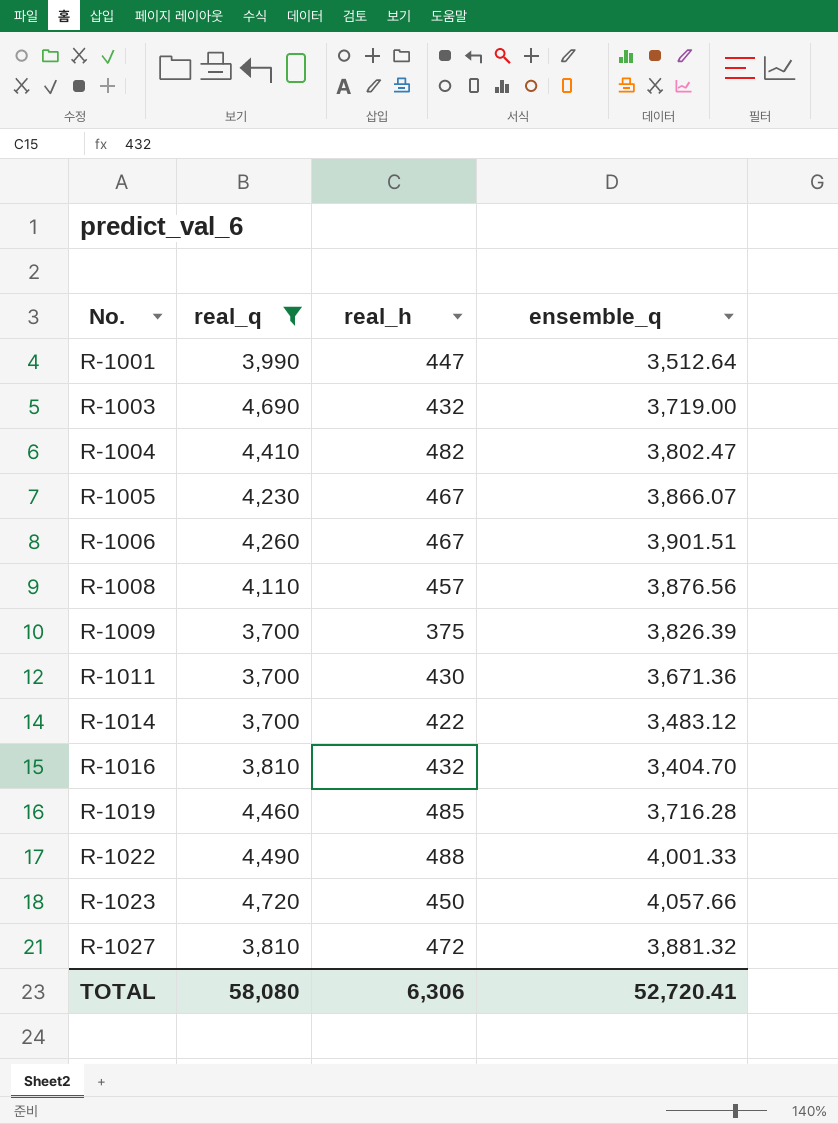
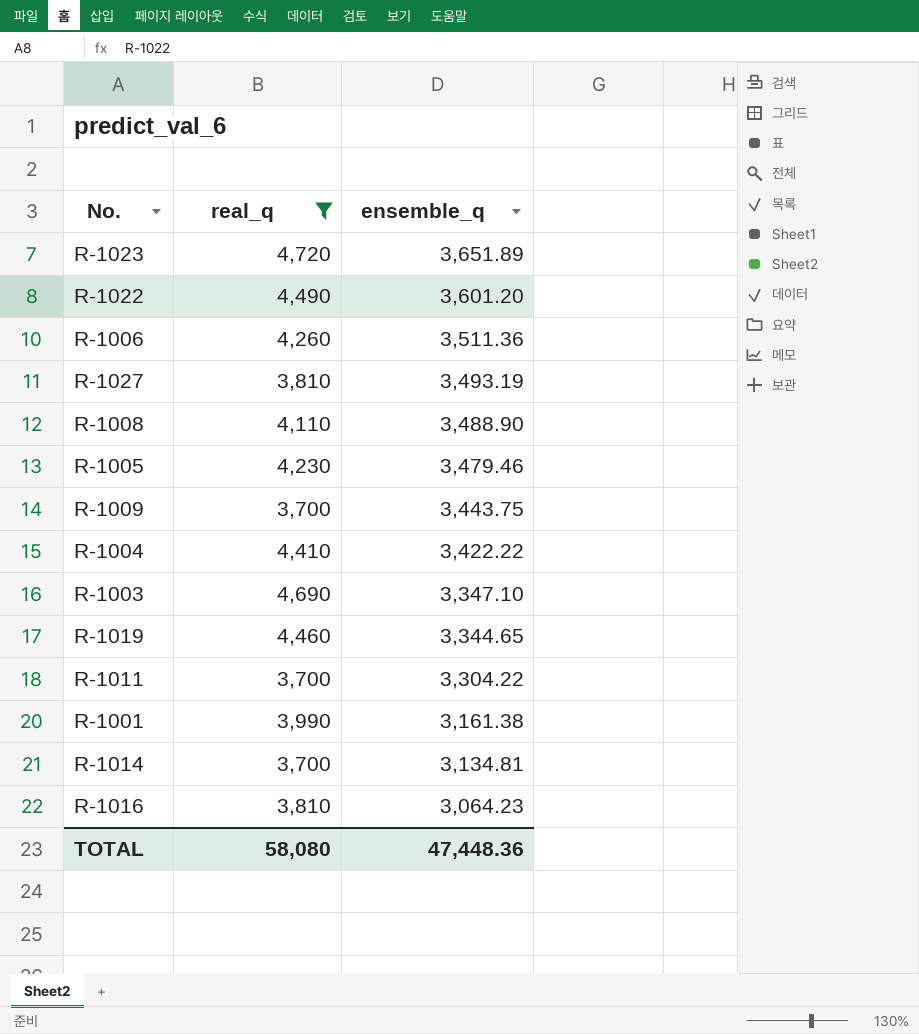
row order: No. ascending -> ensemble_q descending
column real_h | position: 3 -> none
R-1023 | ensemble_q: 4,057.66 -> 3,651.89
R-1022 | ensemble_q: 4,001.33 -> 3,601.20
R-1006 | ensemble_q: 3,901.51 -> 3,511.36
R-1027 | ensemble_q: 3,881.32 -> 3,493.19
R-1008 | ensemble_q: 3,876.56 -> 3,488.90
R-1005 | ensemble_q: 3,866.07 -> 3,479.46
R-1009 | ensemble_q: 3,826.39 -> 3,443.75
R-1004 | ensemble_q: 3,802.47 -> 3,422.22
R-1003 | ensemble_q: 3,719.00 -> 3,347.10
R-1019 | ensemble_q: 3,716.28 -> 3,344.65
R-1011 | ensemble_q: 3,671.36 -> 3,304.22
R-1001 | ensemble_q: 3,512.64 -> 3,161.38
R-1014 | ensemble_q: 3,483.12 -> 3,134.81
R-1016 | ensemble_q: 3,404.70 -> 3,064.23
TOTAL | ensemble_q: 52,720.41 -> 47,448.36

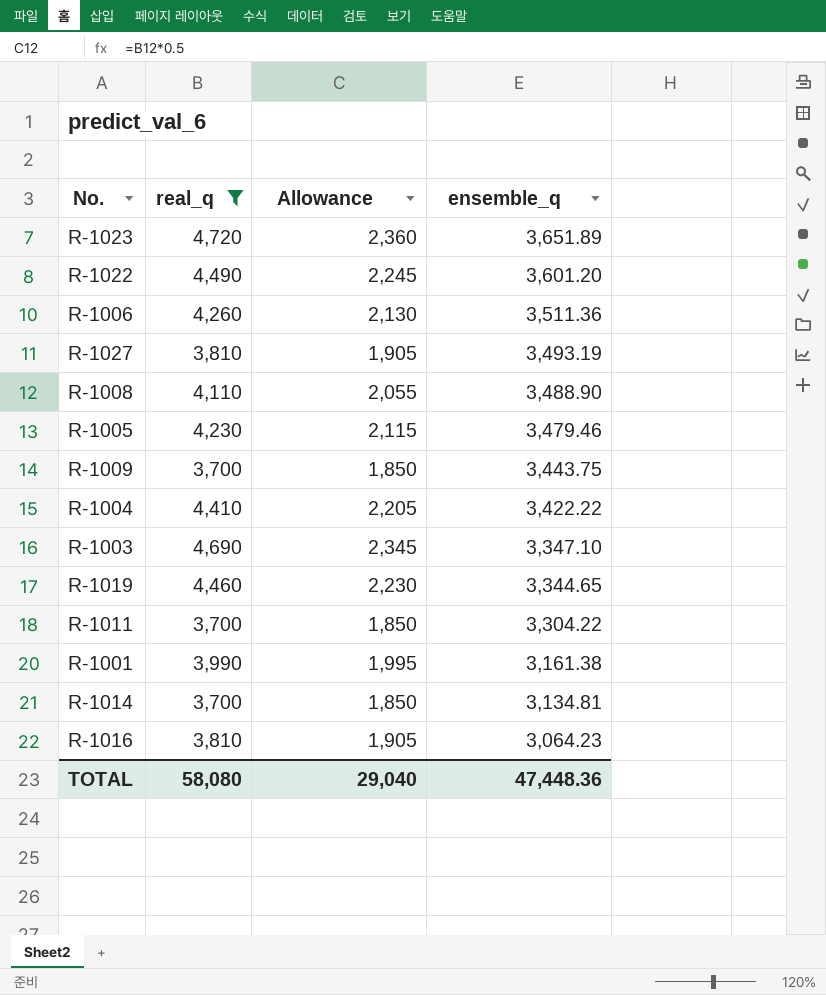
column Allowance | formula: none -> [real_q] * 0.5

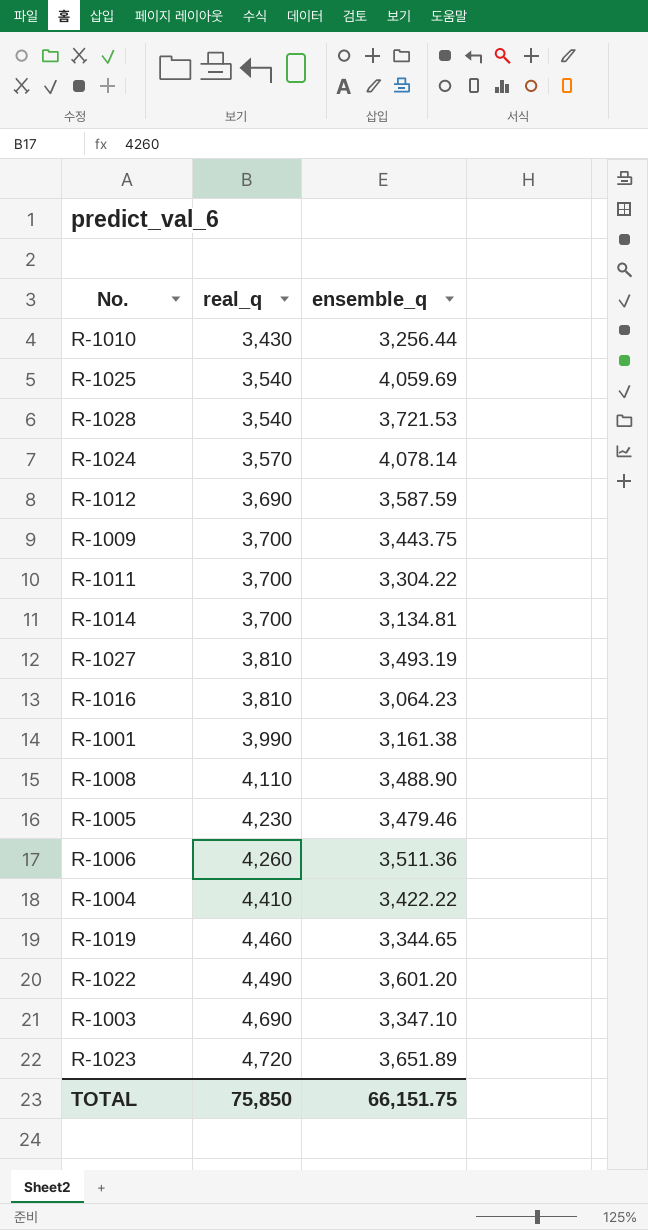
filter: real_q >= 3,700 -> none
row order: ensemble_q descending -> real_q ascending
column Allowance | formula: [real_q] * 0.5 -> none
TOTAL | real_q: 58,080 -> 75,850
TOTAL | ensemble_q: 47,448.36 -> 66,151.75

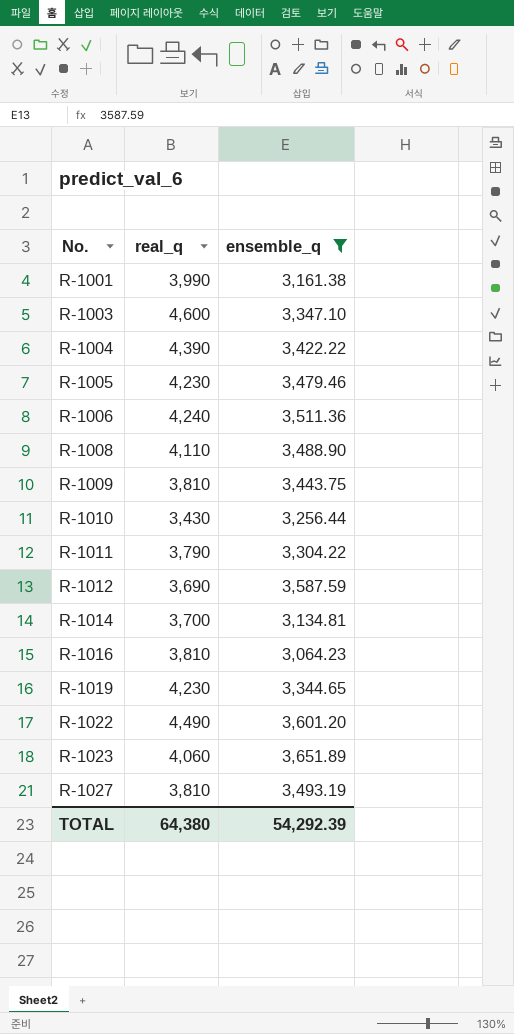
filter: none -> ensemble_q <= 3,651.89
row order: real_q ascending -> No. ascending
R-1003 | real_q: 4,690 -> 4,600
R-1004 | real_q: 4,410 -> 4,390
R-1006 | real_q: 4,260 -> 4,240
R-1009 | real_q: 3,700 -> 3,810
R-1011 | real_q: 3,700 -> 3,790
R-1019 | real_q: 4,460 -> 4,230
R-1023 | real_q: 4,720 -> 4,060
TOTAL | real_q: 75,850 -> 64,380
TOTAL | ensemble_q: 66,151.75 -> 54,292.39

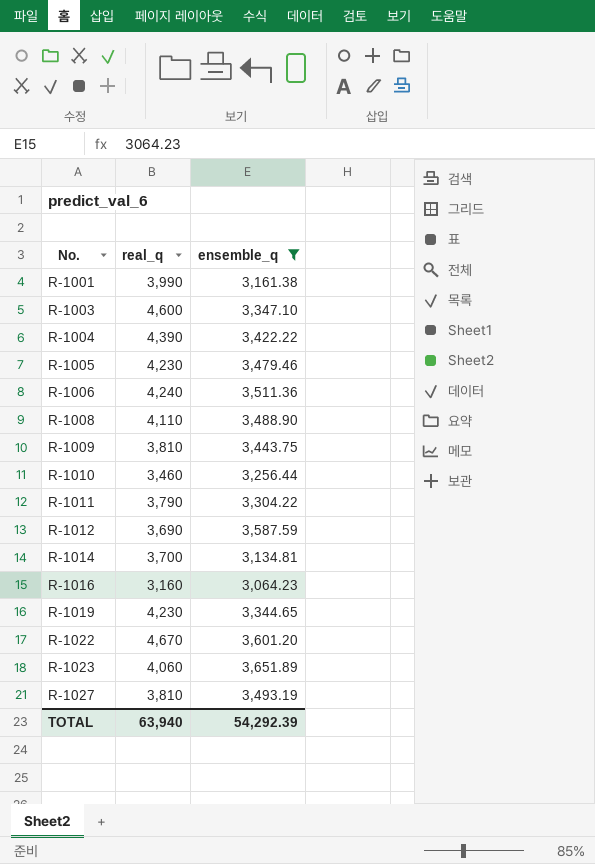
R-1010 | real_q: 3,430 -> 3,460
R-1016 | real_q: 3,810 -> 3,160
R-1022 | real_q: 4,490 -> 4,670
TOTAL | real_q: 64,380 -> 63,940

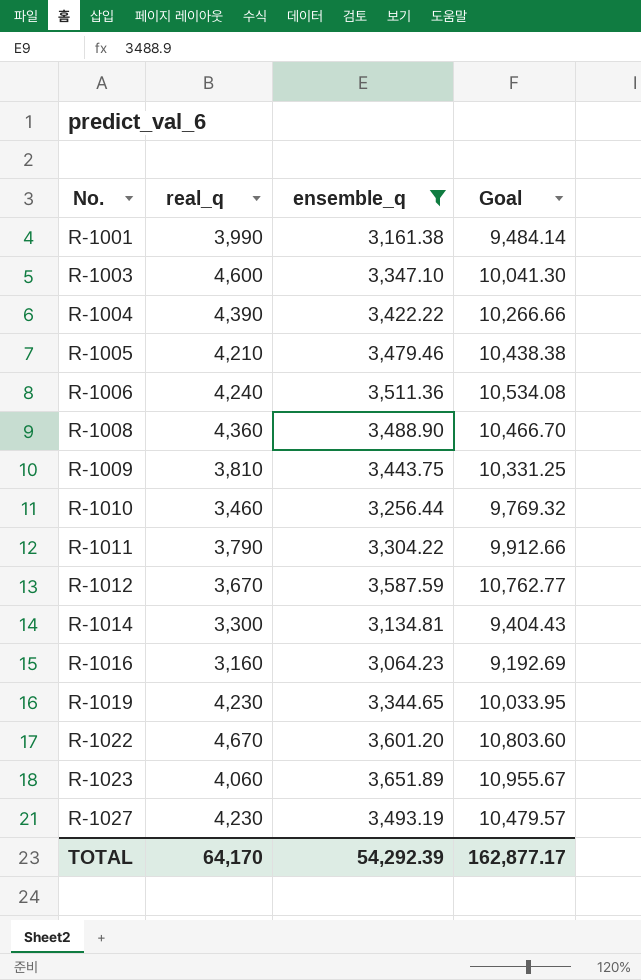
column Goal | formula: none -> [ensemble_q] * 3
R-1005 | real_q: 4,230 -> 4,210
R-1008 | real_q: 4,110 -> 4,360
R-1012 | real_q: 3,690 -> 3,670
R-1014 | real_q: 3,700 -> 3,300
R-1027 | real_q: 3,810 -> 4,230
TOTAL | real_q: 63,940 -> 64,170

